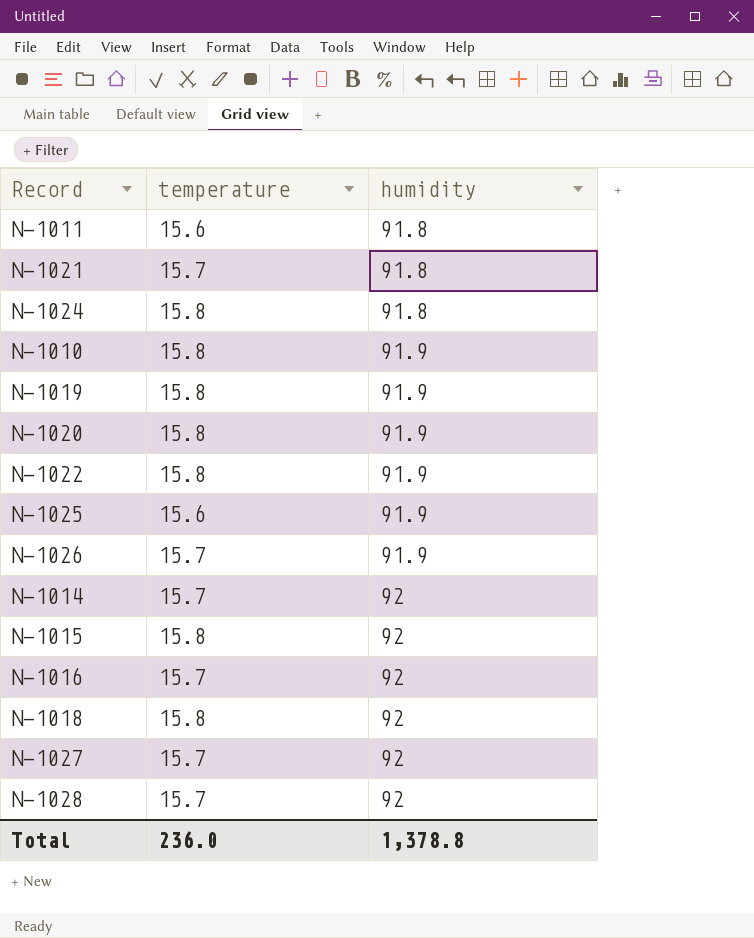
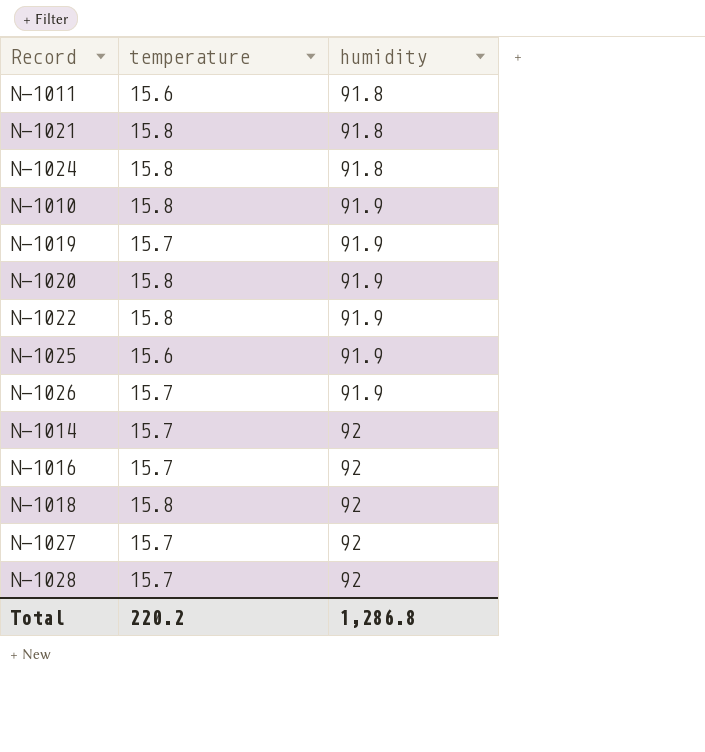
row N-1015: 15.8 | 92 -> none
N-1021 | temperature: 15.7 -> 15.8
N-1019 | temperature: 15.8 -> 15.7
Total | temperature: 236.0 -> 220.2
Total | humidity: 1,378.8 -> 1,286.8

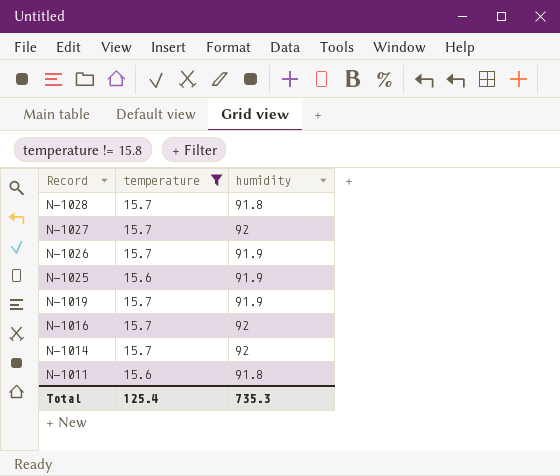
filter: none -> temperature != 15.8
row order: humidity ascending -> Record descending
N-1028 | humidity: 92 -> 91.8
Total | temperature: 220.2 -> 125.4
Total | humidity: 1,286.8 -> 735.3

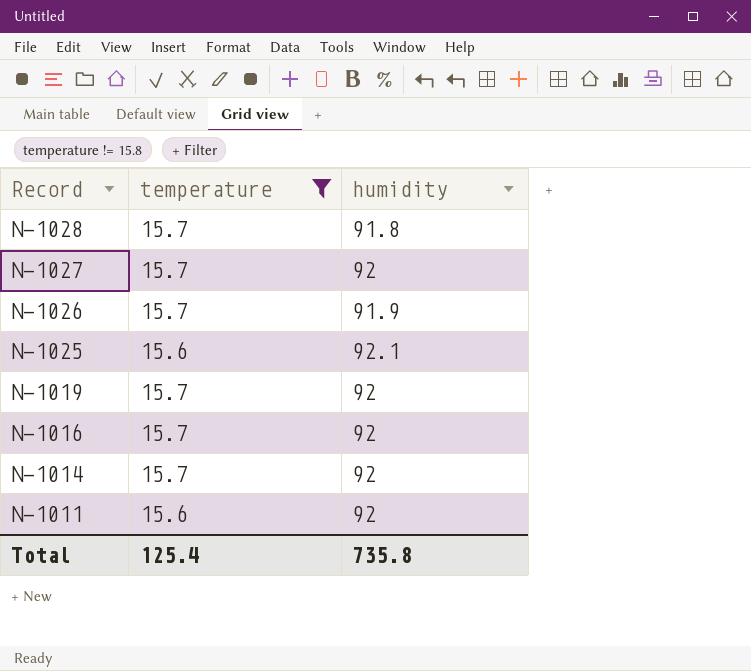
N-1025 | humidity: 91.9 -> 92.1
N-1019 | humidity: 91.9 -> 92
N-1011 | humidity: 91.8 -> 92
Total | humidity: 735.3 -> 735.8

